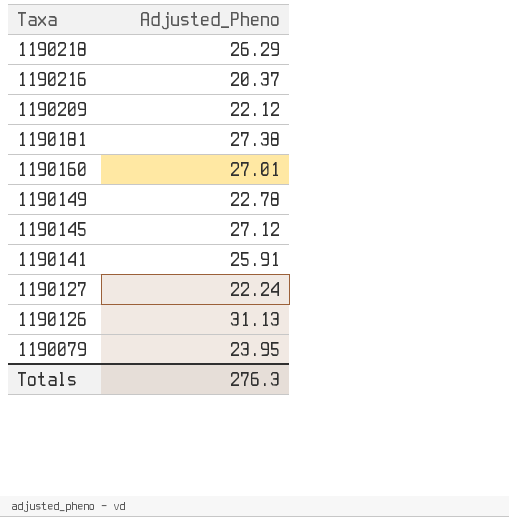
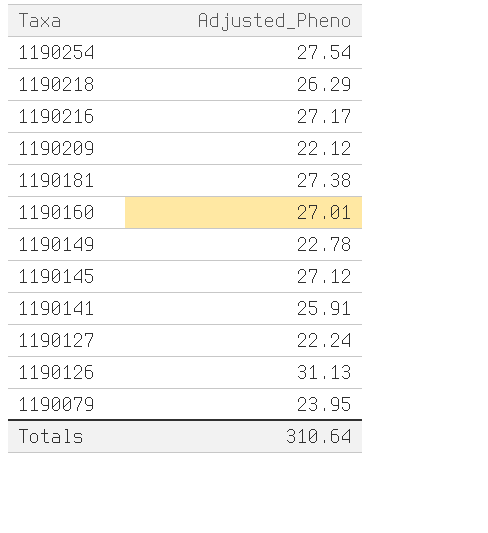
row 1190254: none -> 27.54
1190216 | Adjusted_Pheno: 20.37 -> 27.17
Totals | Adjusted_Pheno: 276.3 -> 310.64

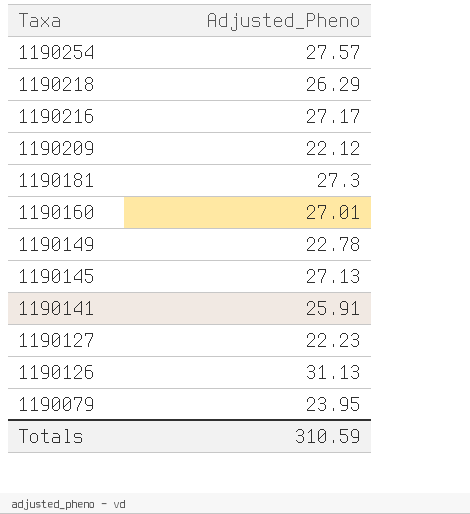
1190254 | Adjusted_Pheno: 27.54 -> 27.57
1190181 | Adjusted_Pheno: 27.38 -> 27.3
1190145 | Adjusted_Pheno: 27.12 -> 27.13
1190127 | Adjusted_Pheno: 22.24 -> 22.23
Totals | Adjusted_Pheno: 310.64 -> 310.59

